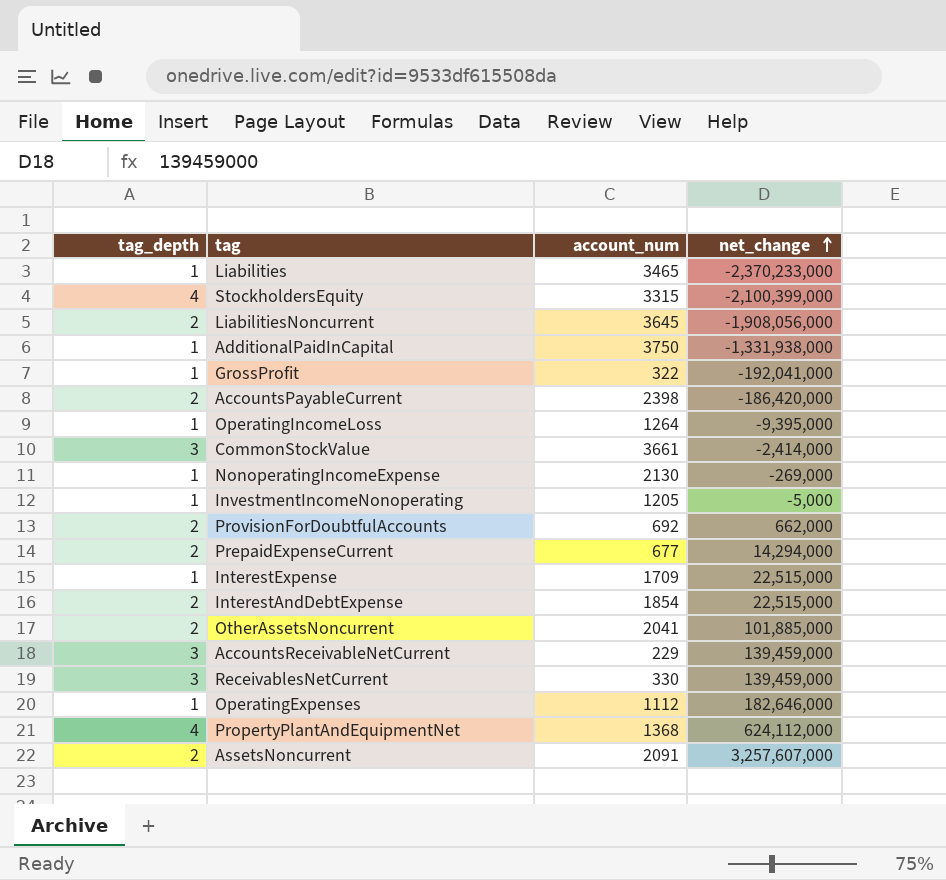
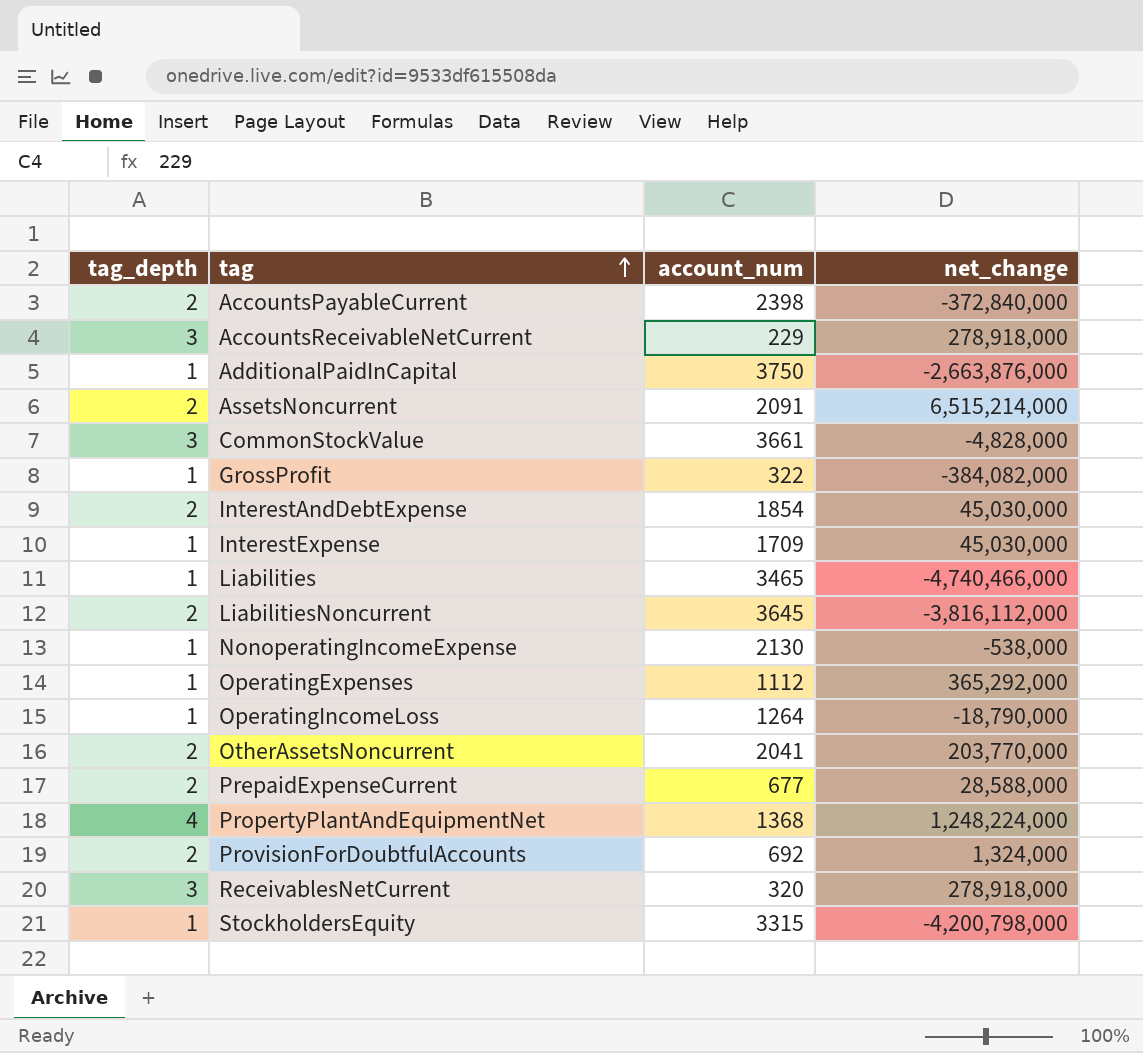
row order: net_change ascending -> tag ascending
row InvestmentIncomeNonoperating: 1 | 1205 | -5,000 -> none
AccountsPayableCurrent | net_change: -186,420,000 -> -372,840,000
AccountsReceivableNetCurrent | net_change: 139,459,000 -> 278,918,000
AdditionalPaidInCapital | net_change: -1,331,938,000 -> -2,663,876,000
AssetsNoncurrent | net_change: 3,257,607,000 -> 6,515,214,000
CommonStockValue | net_change: -2,414,000 -> -4,828,000
GrossProfit | net_change: -192,041,000 -> -384,082,000
InterestAndDebtExpense | net_change: 22,515,000 -> 45,030,000
InterestExpense | net_change: 22,515,000 -> 45,030,000
Liabilities | net_change: -2,370,233,000 -> -4,740,466,000
LiabilitiesNoncurrent | net_change: -1,908,056,000 -> -3,816,112,000
NonoperatingIncomeExpense | net_change: -269,000 -> -538,000
OperatingExpenses | net_change: 182,646,000 -> 365,292,000
OperatingIncomeLoss | net_change: -9,395,000 -> -18,790,000
OtherAssetsNoncurrent | net_change: 101,885,000 -> 203,770,000
PrepaidExpenseCurrent | net_change: 14,294,000 -> 28,588,000
PropertyPlantAndEquipmentNet | net_change: 624,112,000 -> 1,248,224,000
ProvisionForDoubtfulAccounts | net_change: 662,000 -> 1,324,000
ReceivablesNetCurrent | account_num: 330 -> 320
ReceivablesNetCurrent | net_change: 139,459,000 -> 278,918,000
StockholdersEquity | tag_depth: 4 -> 1
StockholdersEquity | net_change: -2,100,399,000 -> -4,200,798,000

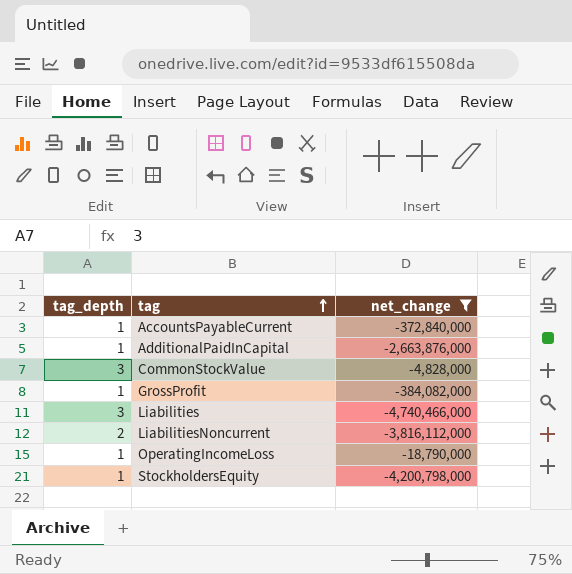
filter: none -> net_change <= -4,828,000
column account_num | position: 3 -> none
AccountsPayableCurrent | tag_depth: 2 -> 1
Liabilities | tag_depth: 1 -> 3

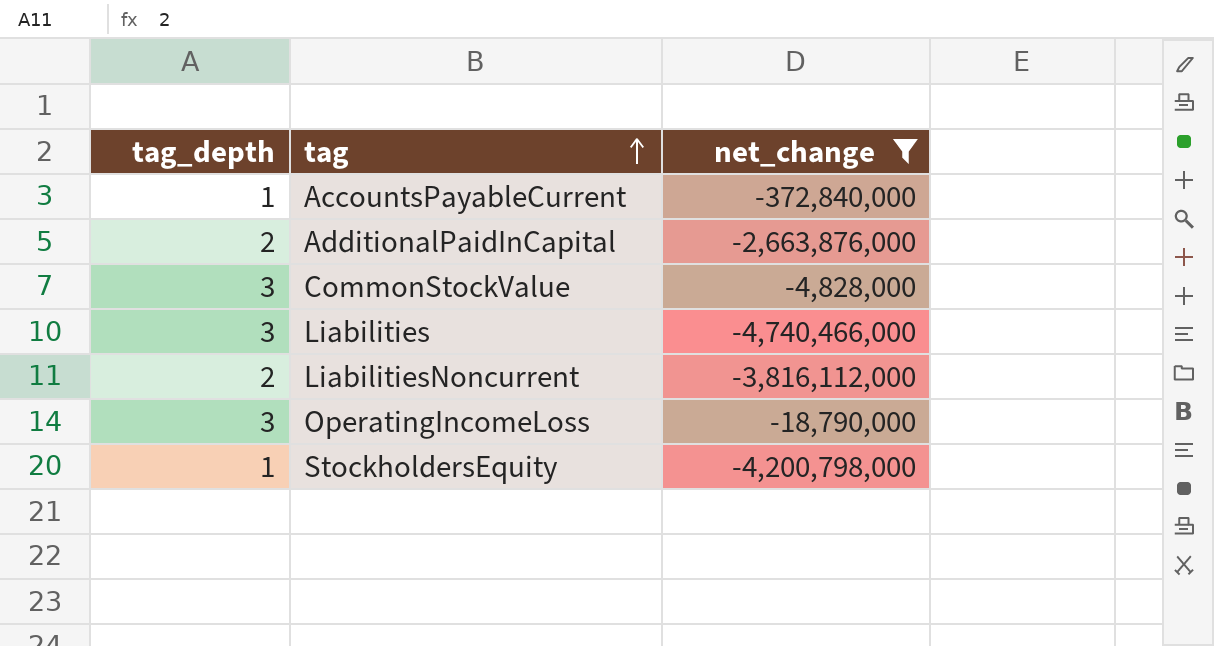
row GrossProfit: 1 | -384,082,000 -> none
AdditionalPaidInCapital | tag_depth: 1 -> 2
OperatingIncomeLoss | tag_depth: 1 -> 3

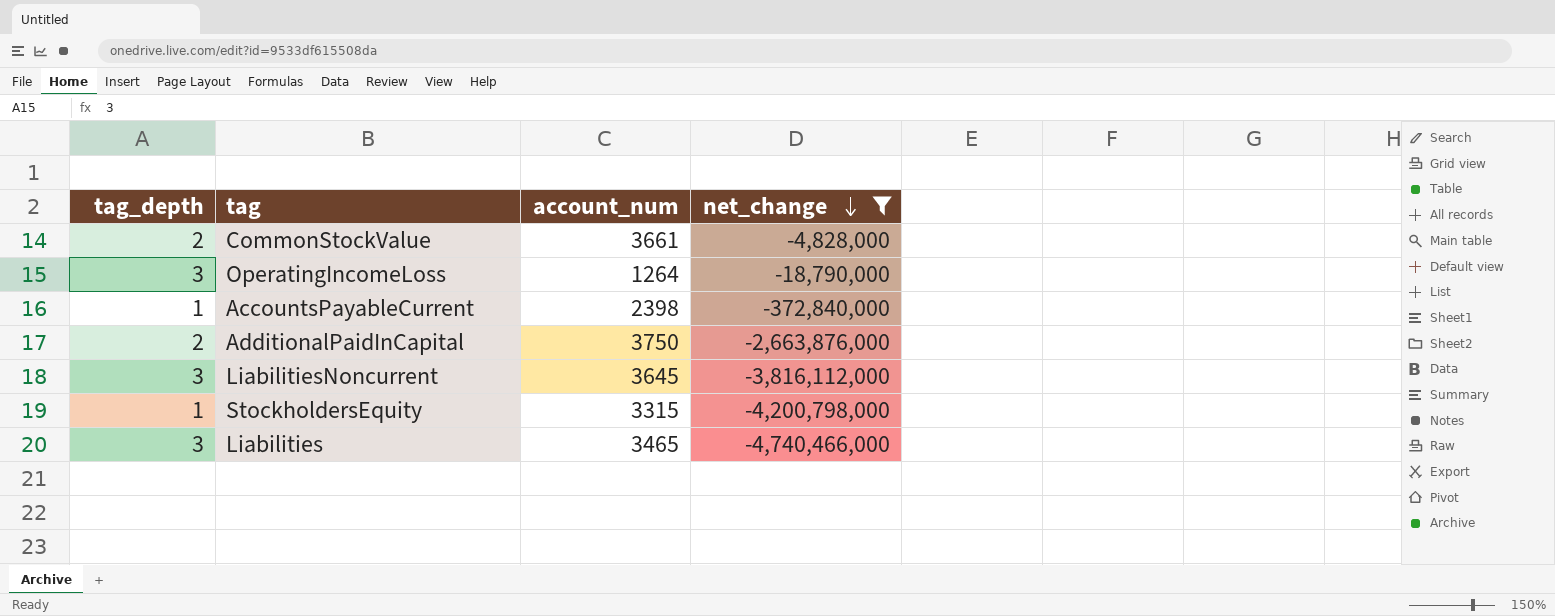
row order: tag ascending -> net_change descending
column account_num | position: none -> 3
CommonStockValue | tag_depth: 3 -> 2
LiabilitiesNoncurrent | tag_depth: 2 -> 3

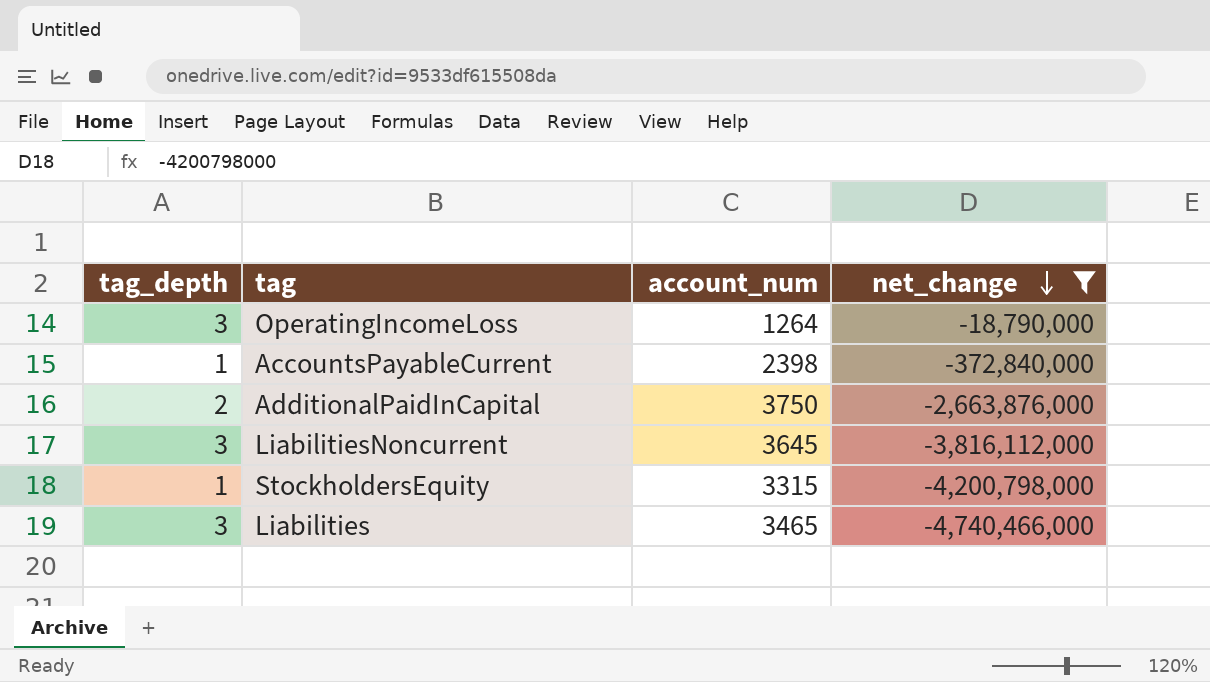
row CommonStockValue: 2 | 3661 | -4,828,000 -> none

